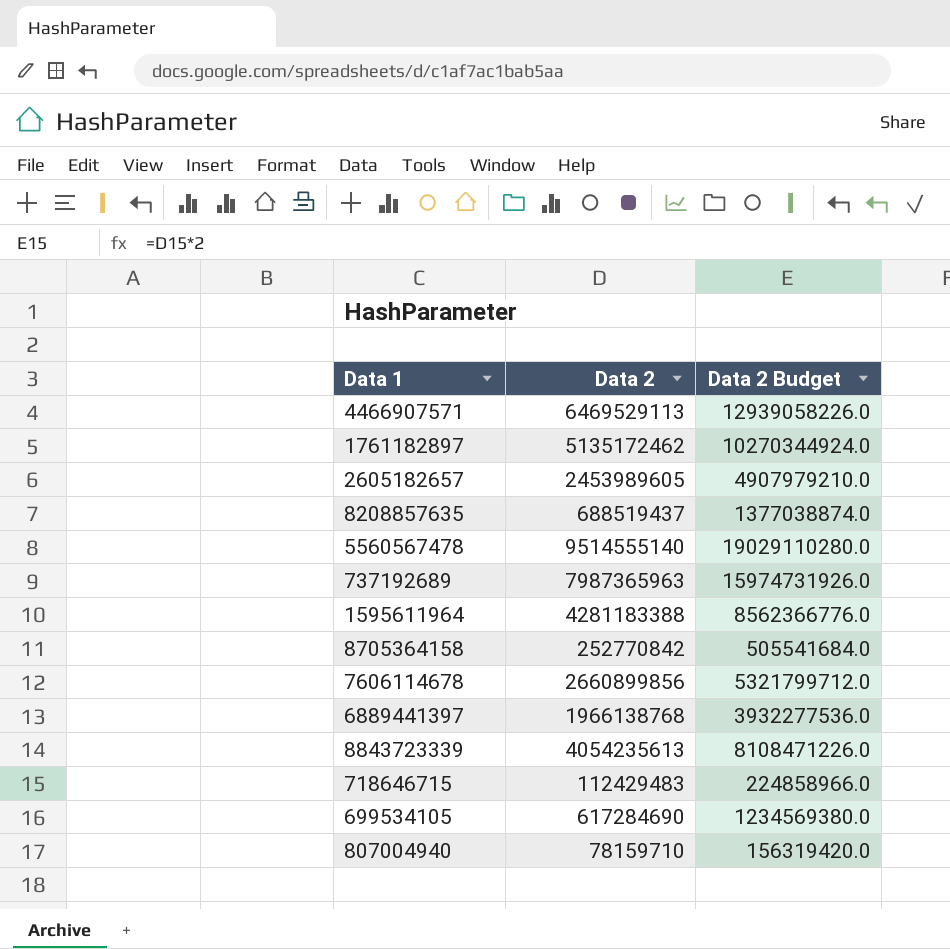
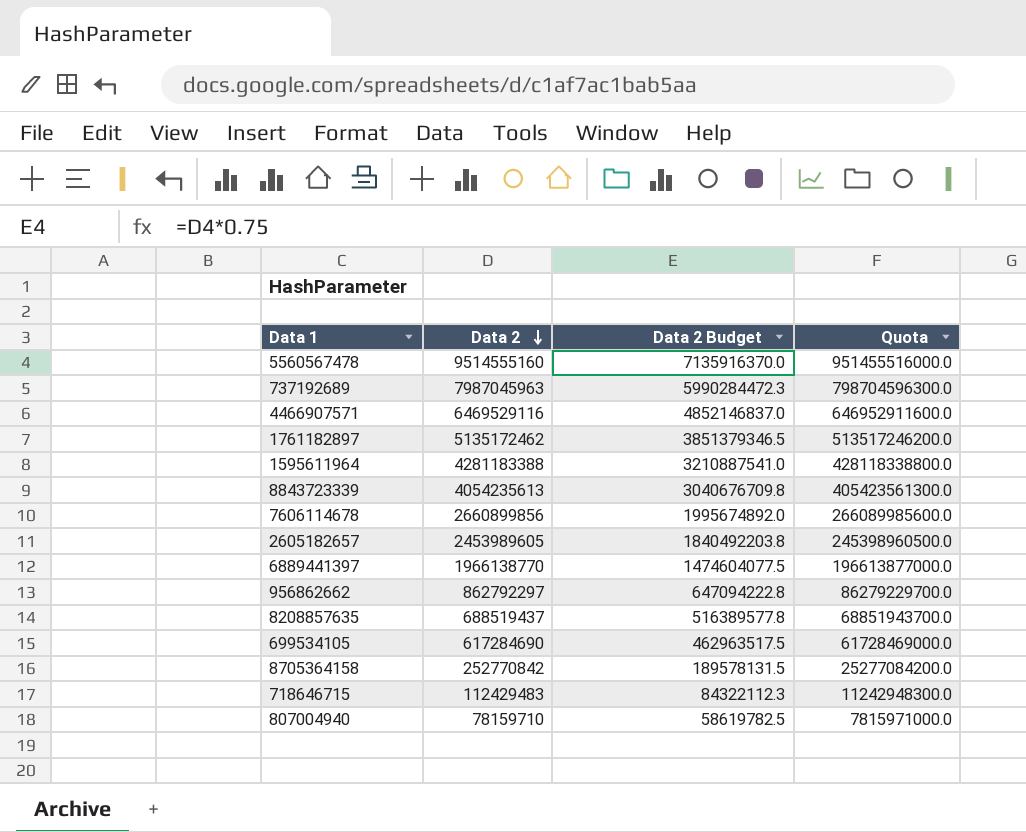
row order: none -> Data 2 descending
column Data 2 Budget | formula: [Data 2] * 2 -> [Data 2] * 0.75
column Quota | formula: none -> [Data 2] * 100
5560567478 | Data 2: 9514555140 -> 9514555160
737192689 | Data 2: 7987365963 -> 7987045963
4466907571 | Data 2: 6469529113 -> 6469529116
6889441397 | Data 2: 1966138768 -> 1966138770
row 956862662: none -> 862792297 | 647094222.8 | 86279229700.0

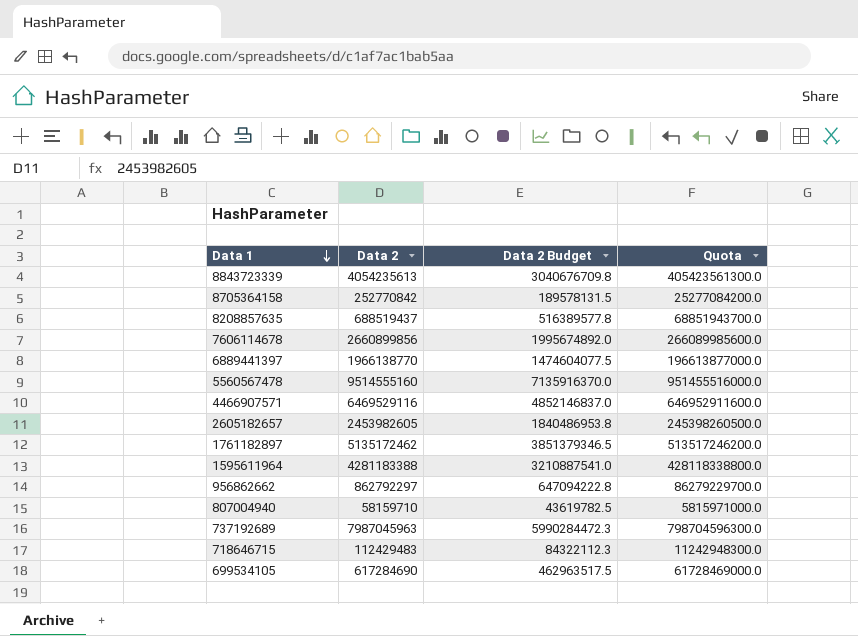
row order: Data 2 descending -> Data 1 descending
2605182657 | Data 2: 2453989605 -> 2453982605
2605182657 | Data 2 Budget: 1840492203.8 -> 1840486953.8
2605182657 | Quota: 245398960500.0 -> 245398260500.0
807004940 | Data 2: 78159710 -> 58159710
807004940 | Data 2 Budget: 58619782.5 -> 43619782.5
807004940 | Quota: 7815971000.0 -> 5815971000.0

